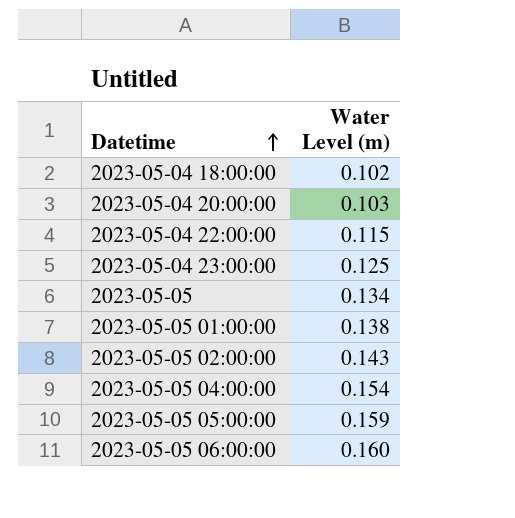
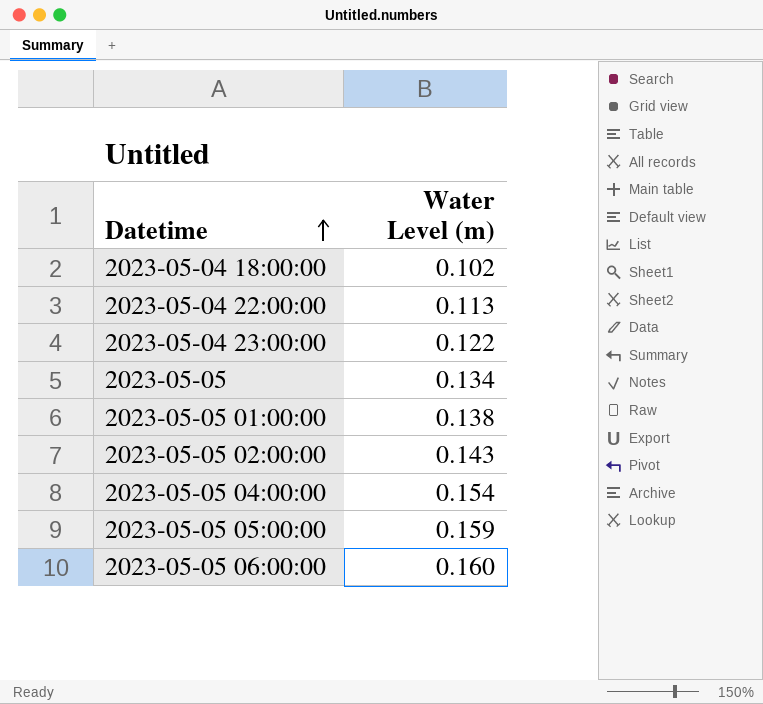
row 2023-05-04 20:00:00: 0.103 -> none
2023-05-04 22:00:00 | Water Level (m): 0.115 -> 0.113
2023-05-04 23:00:00 | Water Level (m): 0.125 -> 0.122

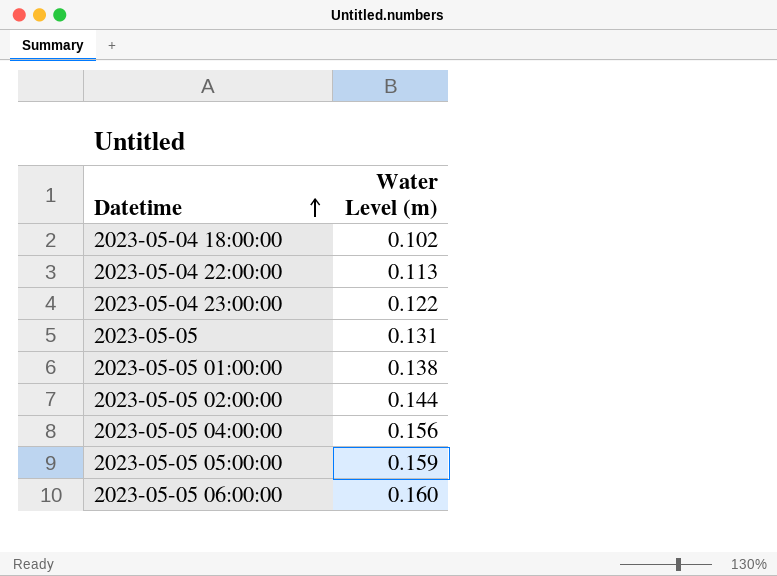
2023-05-05 | Water Level (m): 0.134 -> 0.131
2023-05-05 02:00:00 | Water Level (m): 0.143 -> 0.144
2023-05-05 04:00:00 | Water Level (m): 0.154 -> 0.156

